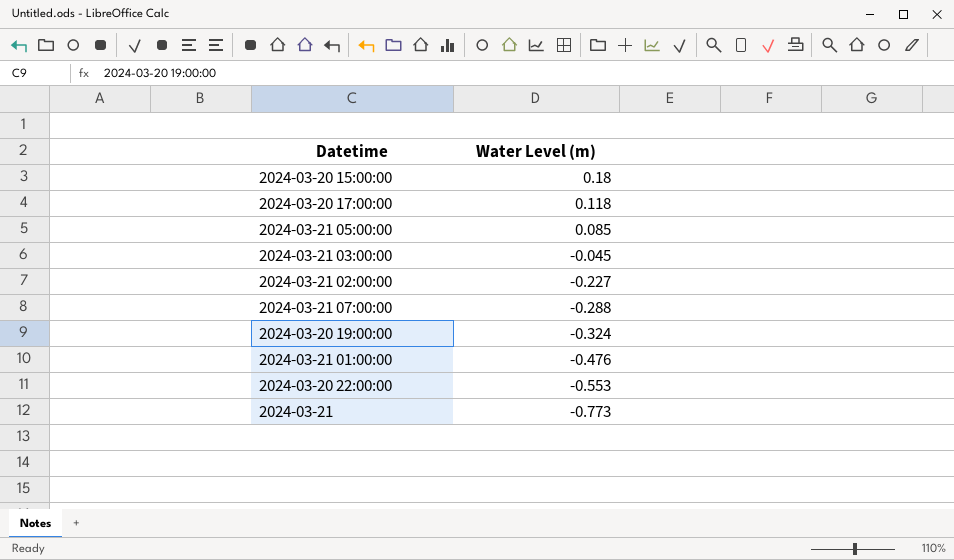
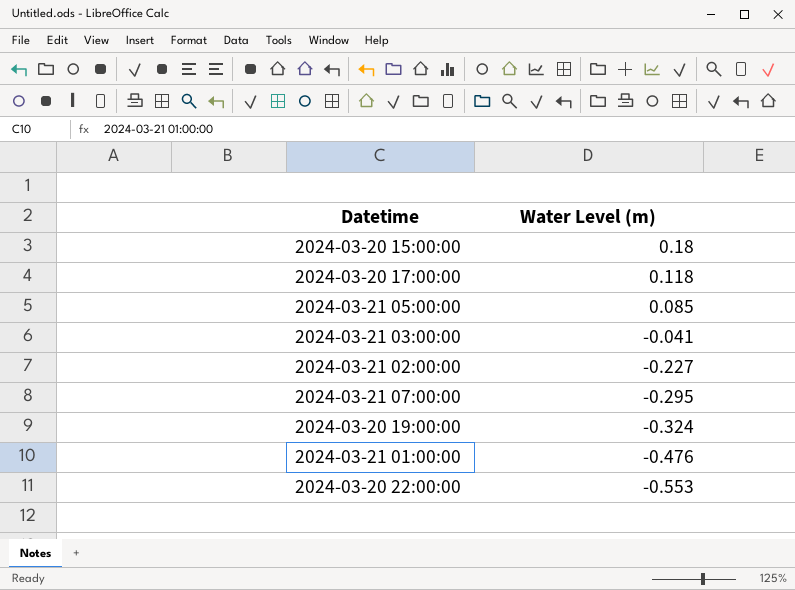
row 2024-03-21: -0.773 -> none
2024-03-21 03:00:00 | Water Level (m): -0.045 -> -0.041
2024-03-21 07:00:00 | Water Level (m): -0.288 -> -0.295

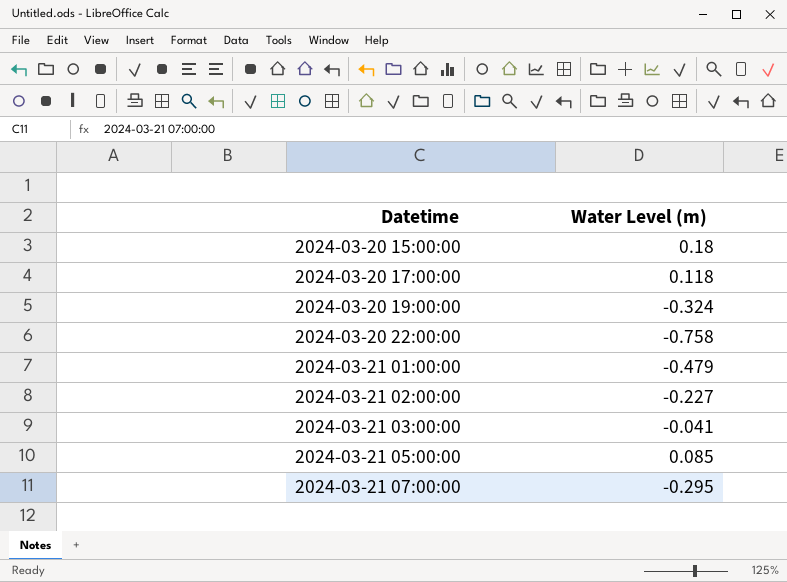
row order: Water Level (m) descending -> Datetime ascending
2024-03-20 22:00:00 | Water Level (m): -0.553 -> -0.758
2024-03-21 01:00:00 | Water Level (m): -0.476 -> -0.479

